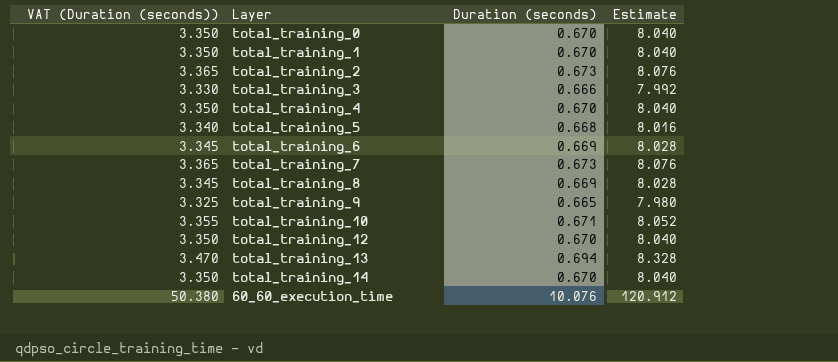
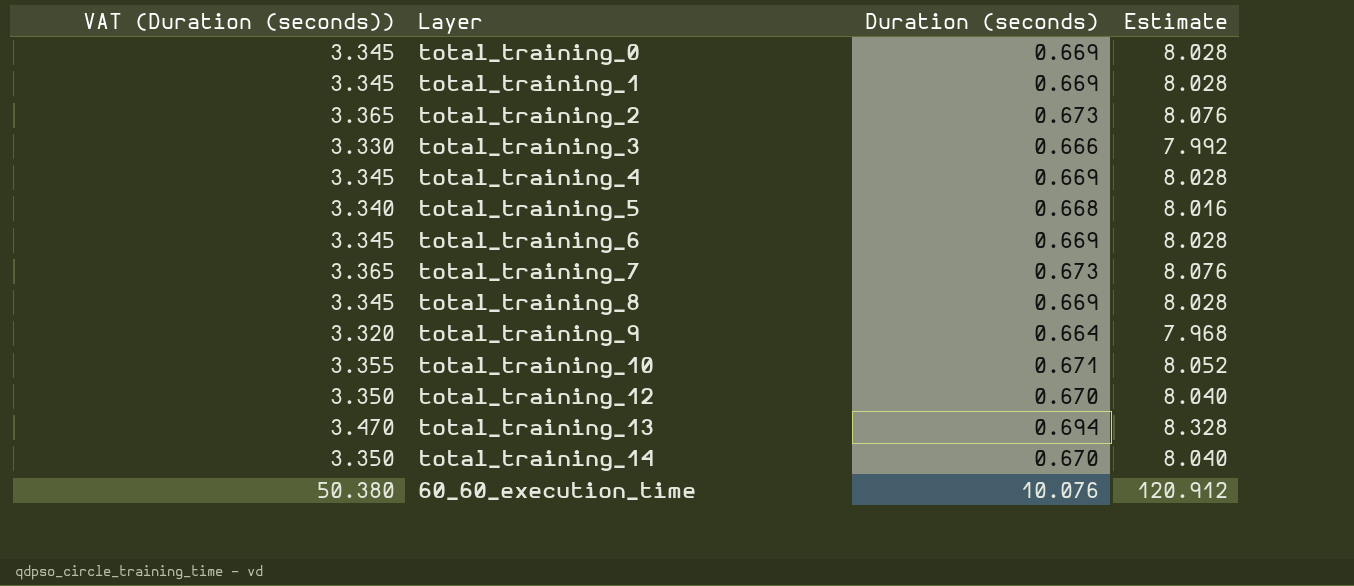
total_training_0 | VAT (Duration (seconds)): 3.350 -> 3.345
total_training_0 | Duration (seconds): 0.670 -> 0.669
total_training_0 | Estimate: 8.040 -> 8.028
total_training_1 | VAT (Duration (seconds)): 3.350 -> 3.345
total_training_1 | Duration (seconds): 0.670 -> 0.669
total_training_1 | Estimate: 8.040 -> 8.028
total_training_4 | VAT (Duration (seconds)): 3.350 -> 3.345
total_training_4 | Duration (seconds): 0.670 -> 0.669
total_training_4 | Estimate: 8.040 -> 8.028
total_training_9 | VAT (Duration (seconds)): 3.325 -> 3.320
total_training_9 | Duration (seconds): 0.665 -> 0.664
total_training_9 | Estimate: 7.980 -> 7.968

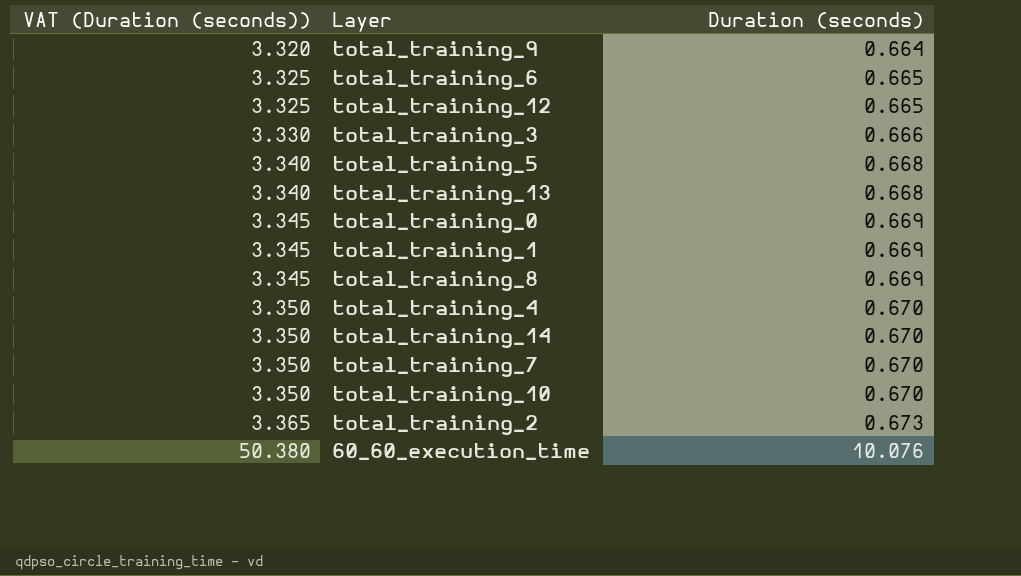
row order: none -> VAT (Duration (seconds)) ascending
column Estimate | formula: [Duration (seconds)] * 12 -> none
total_training_6 | VAT (Duration (seconds)): 3.345 -> 3.325
total_training_6 | Duration (seconds): 0.669 -> 0.665
total_training_12 | VAT (Duration (seconds)): 3.350 -> 3.325
total_training_12 | Duration (seconds): 0.670 -> 0.665
total_training_13 | VAT (Duration (seconds)): 3.470 -> 3.340
total_training_13 | Duration (seconds): 0.694 -> 0.668
total_training_4 | VAT (Duration (seconds)): 3.345 -> 3.350
total_training_4 | Duration (seconds): 0.669 -> 0.670
total_training_7 | VAT (Duration (seconds)): 3.365 -> 3.350
total_training_7 | Duration (seconds): 0.673 -> 0.670
total_training_10 | VAT (Duration (seconds)): 3.355 -> 3.350
total_training_10 | Duration (seconds): 0.671 -> 0.670

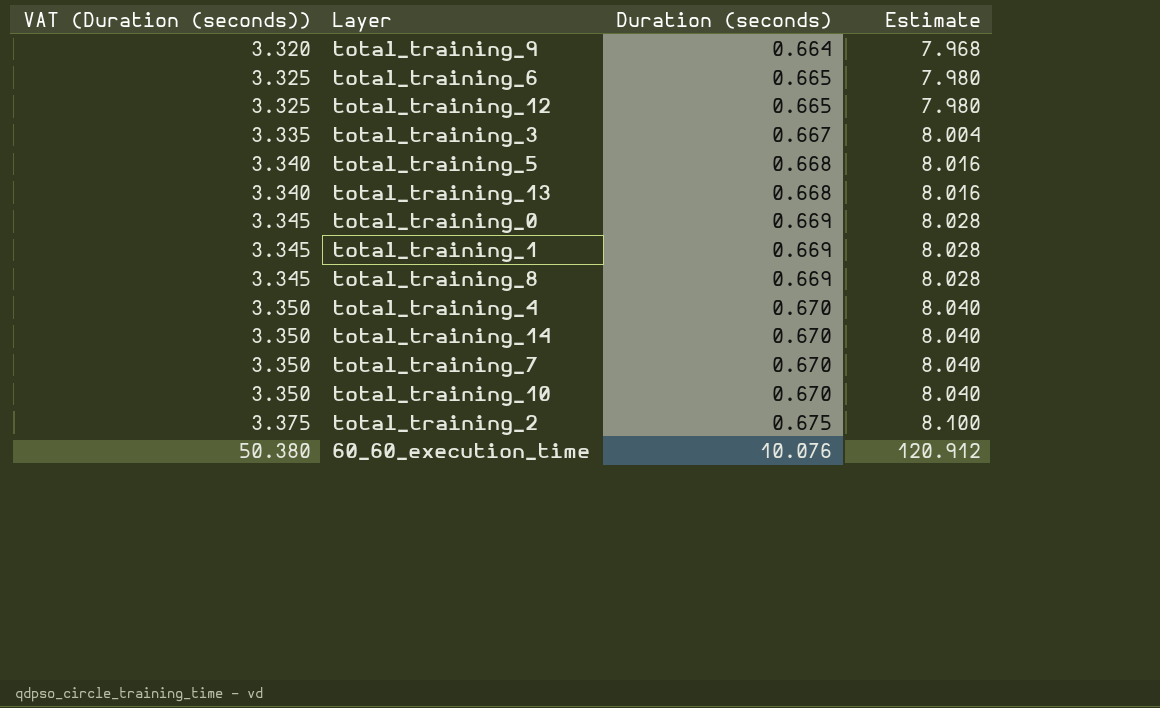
column Estimate | formula: none -> [Duration (seconds)] * 12
total_training_3 | VAT (Duration (seconds)): 3.330 -> 3.335
total_training_3 | Duration (seconds): 0.666 -> 0.667
total_training_2 | VAT (Duration (seconds)): 3.365 -> 3.375
total_training_2 | Duration (seconds): 0.673 -> 0.675

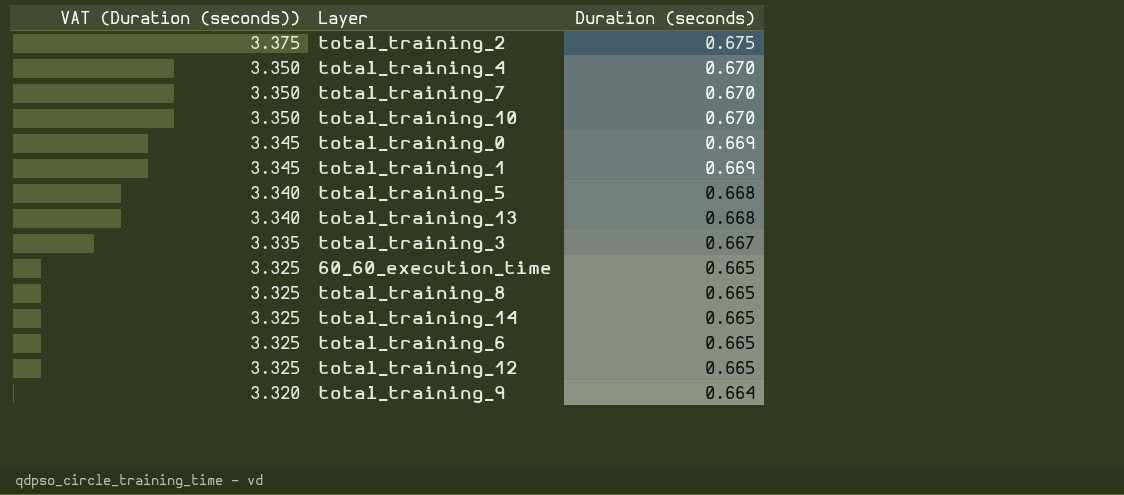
row order: VAT (Duration (seconds)) ascending -> VAT (Duration (seconds)) descending
column Estimate | formula: [Duration (seconds)] * 12 -> none
60_60_execution_time | VAT (Duration (seconds)): 50.380 -> 3.325
60_60_execution_time | Duration (seconds): 10.076 -> 0.665
total_training_8 | VAT (Duration (seconds)): 3.345 -> 3.325
total_training_8 | Duration (seconds): 0.669 -> 0.665
total_training_14 | VAT (Duration (seconds)): 3.350 -> 3.325
total_training_14 | Duration (seconds): 0.670 -> 0.665

